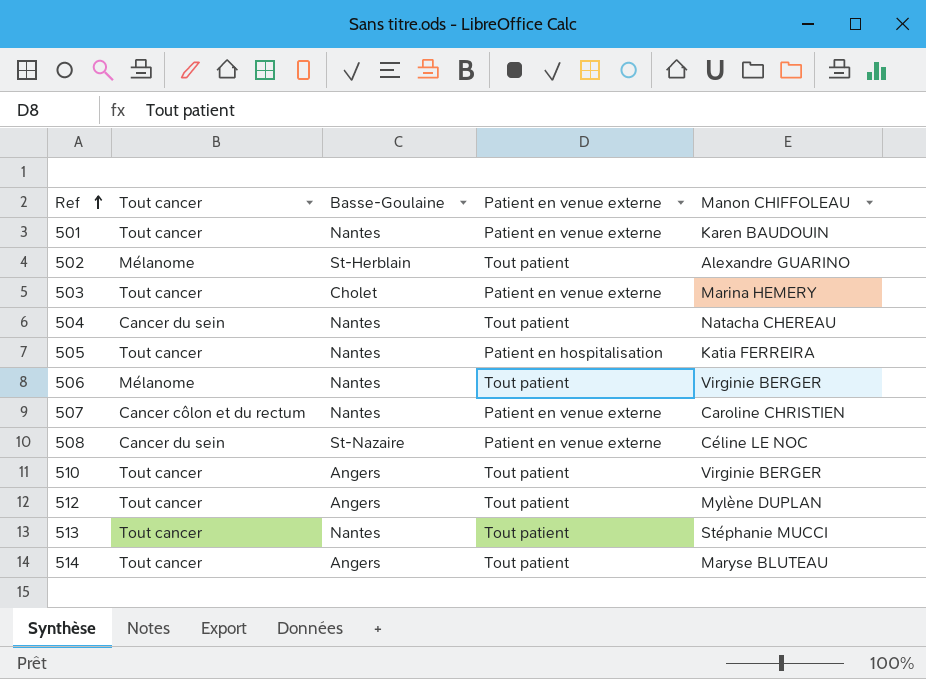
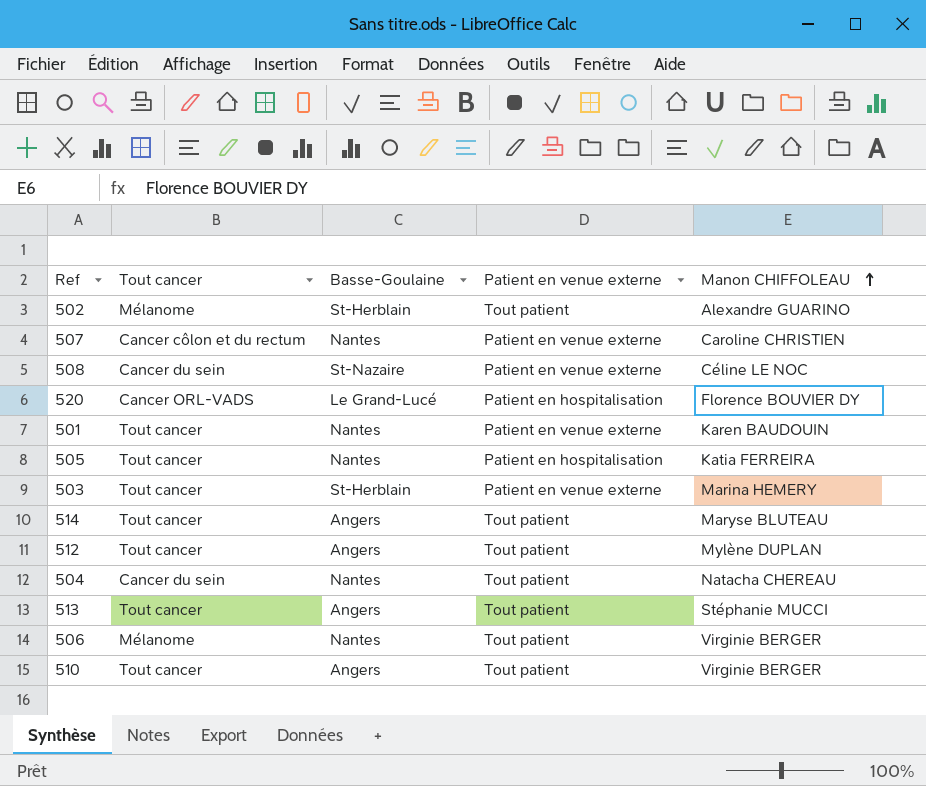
row order: Ref ascending -> Manon CHIFFOLEAU ascending
row 520: none -> Cancer ORL-VADS | Le Grand-Lucé | Patient en hospitalisation | Florence BOUVIER DY
503 | Basse-Goulaine: Cholet -> St-Herblain
513 | Basse-Goulaine: Nantes -> Angers

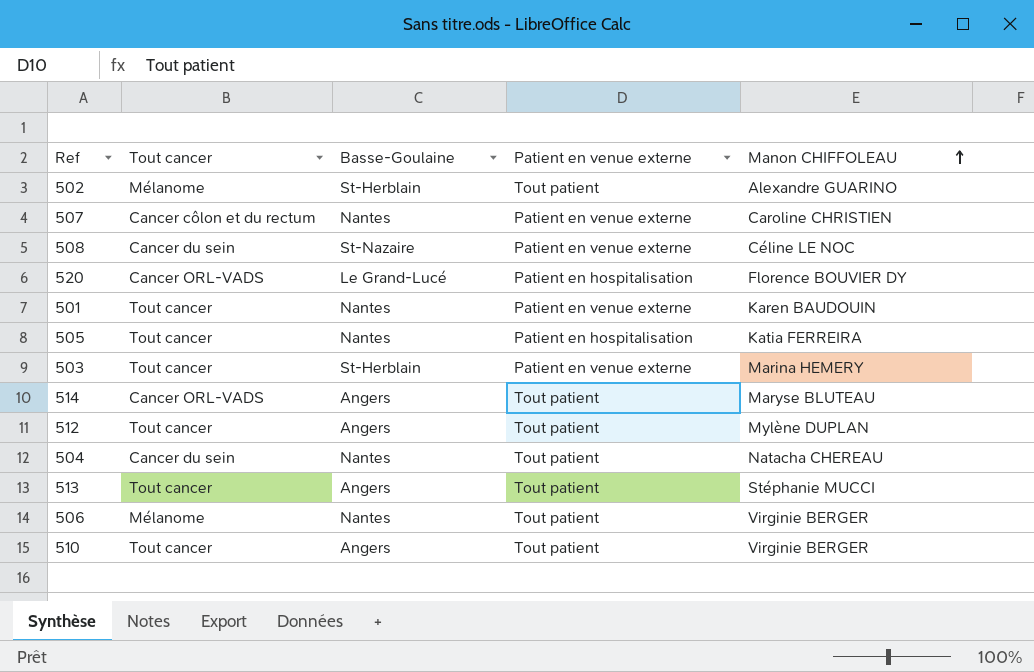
514 | Tout cancer: Tout cancer -> Cancer ORL-VADS

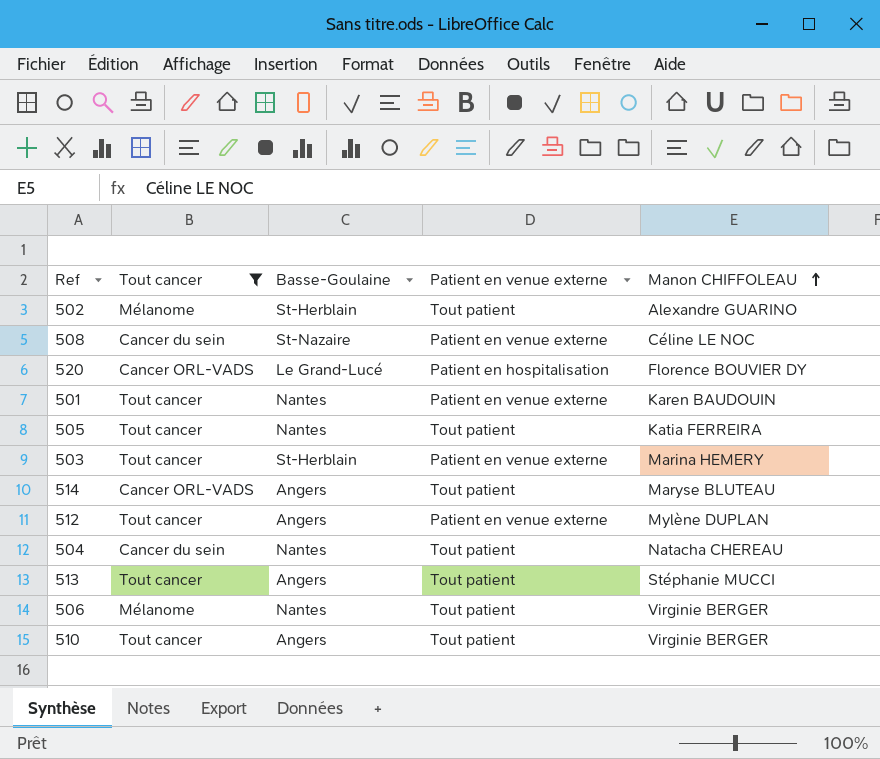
filter: none -> Tout cancer != Cancer côlon et du rectum
505 | Patient en venue externe: Patient en hospitalisation -> Tout patient
512 | Patient en venue externe: Tout patient -> Patient en venue externe

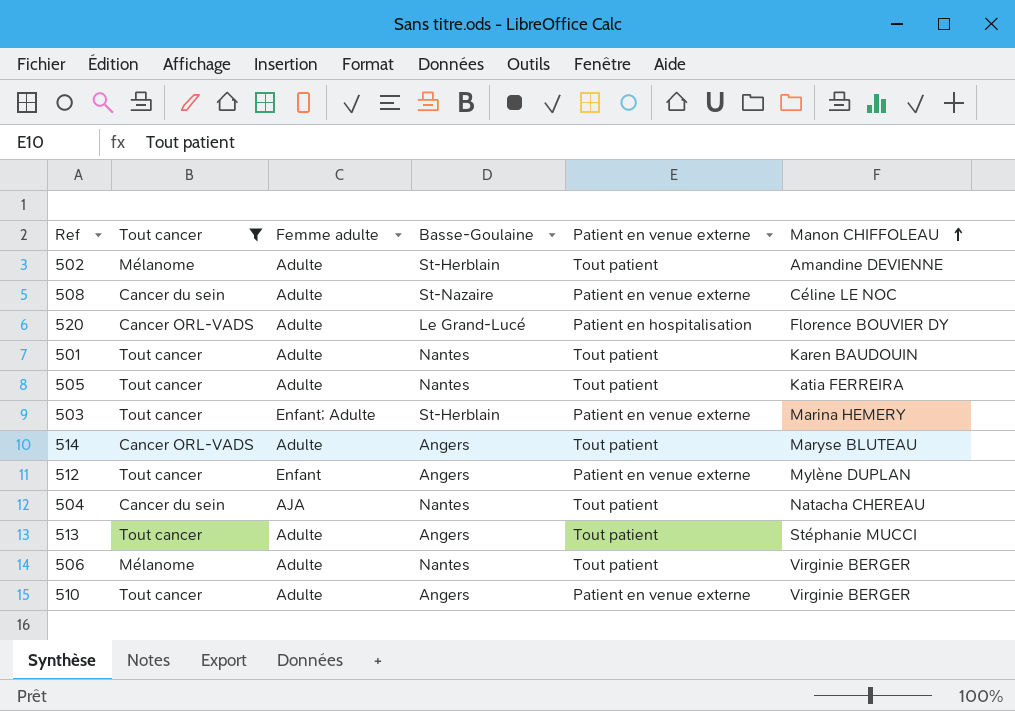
column Femme adulte | position: none -> 3
502 | Manon CHIFFOLEAU: Alexandre GUARINO -> Amandine DEVIENNE
501 | Patient en venue externe: Patient en venue externe -> Tout patient
510 | Patient en venue externe: Tout patient -> Patient en venue externe

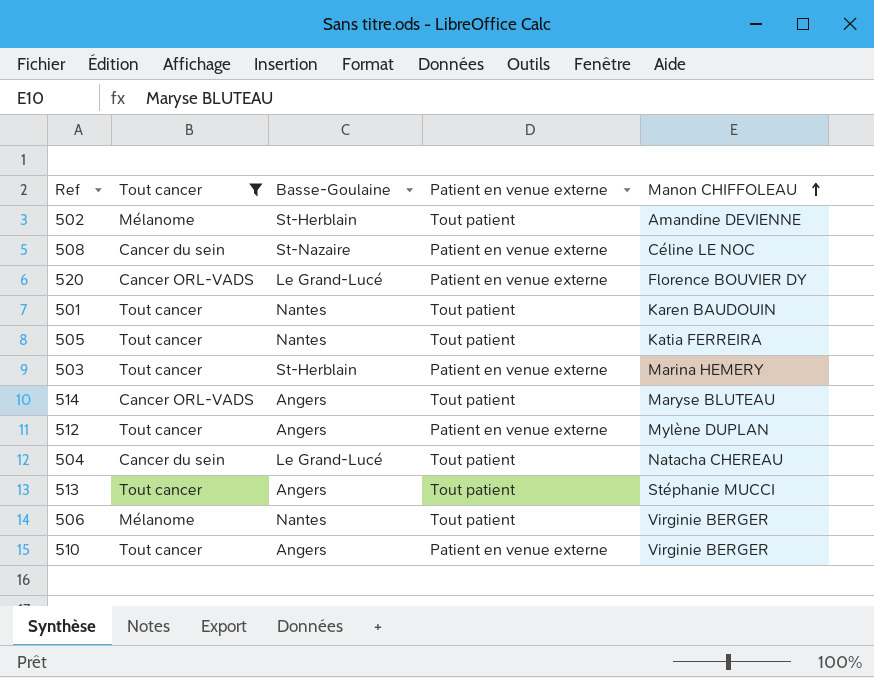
column Femme adulte | position: 3 -> none
520 | Patient en venue externe: Patient en hospitalisation -> Patient en venue externe
504 | Basse-Goulaine: Nantes -> Le Grand-Lucé

